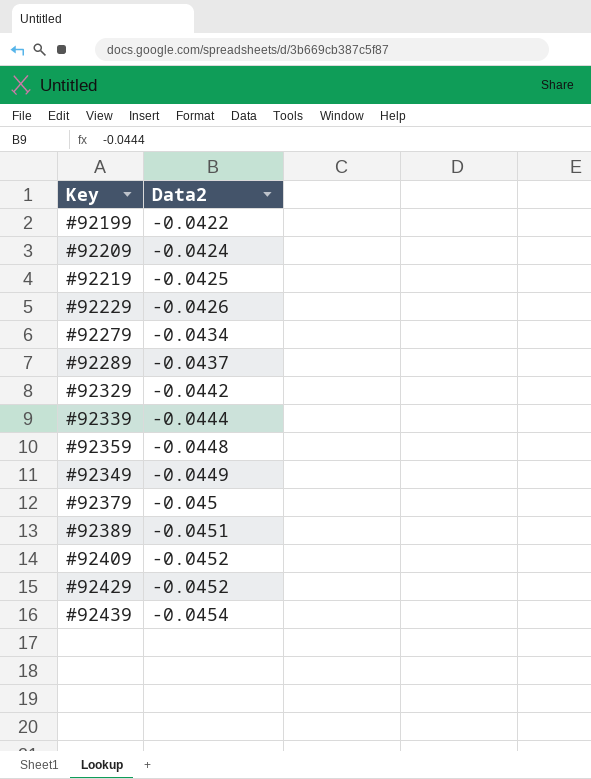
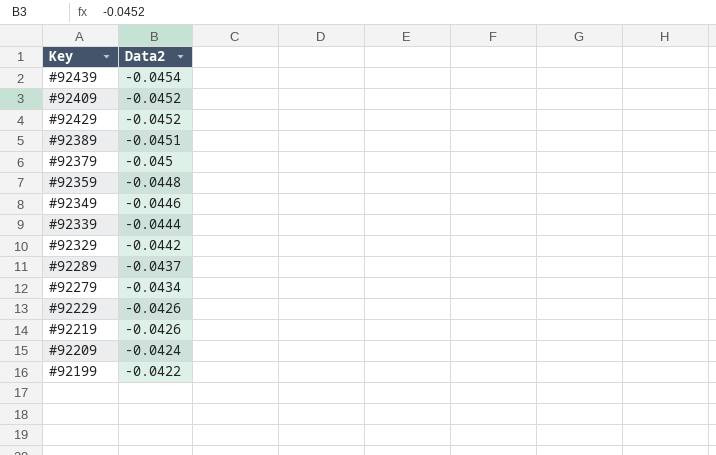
row order: Data2 descending -> Data2 ascending
#92349 | Data2: -0.0449 -> -0.0446
#92219 | Data2: -0.0425 -> -0.0426

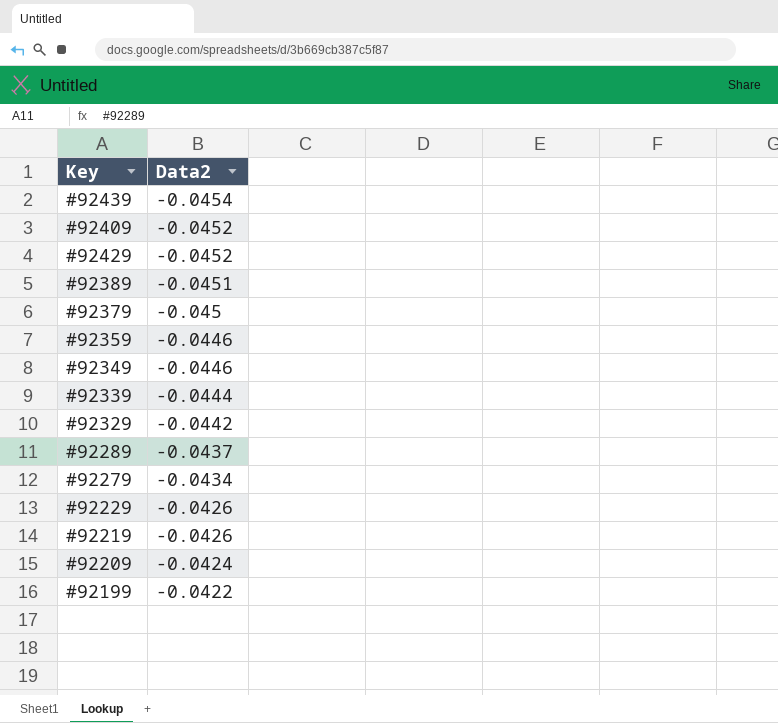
#92359 | Data2: -0.0448 -> -0.0446

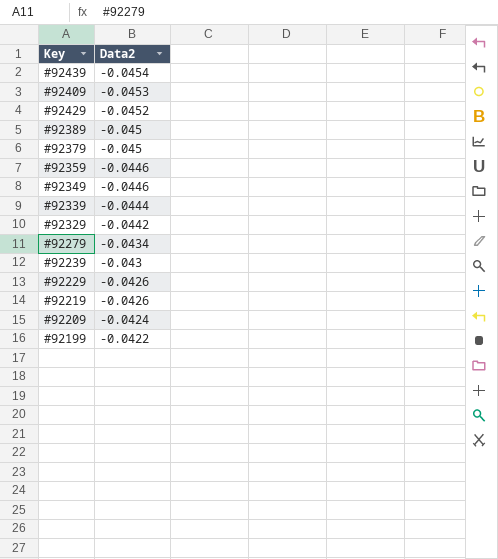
row #92289: -0.0437 -> none
#92409 | Data2: -0.0452 -> -0.0453
#92389 | Data2: -0.0451 -> -0.045
row #92239: none -> -0.043

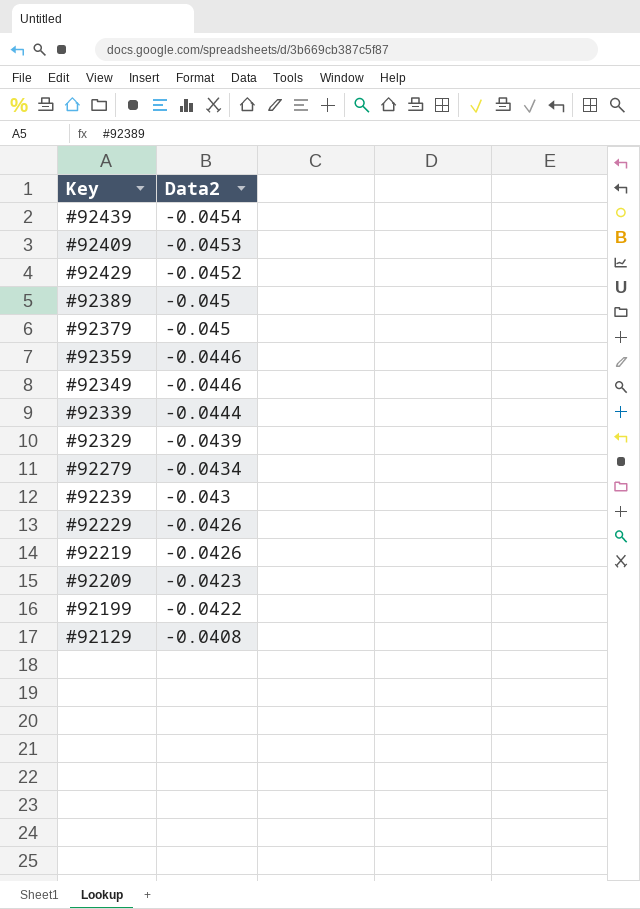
#92329 | Data2: -0.0442 -> -0.0439
#92209 | Data2: -0.0424 -> -0.0423
row #92129: none -> -0.0408

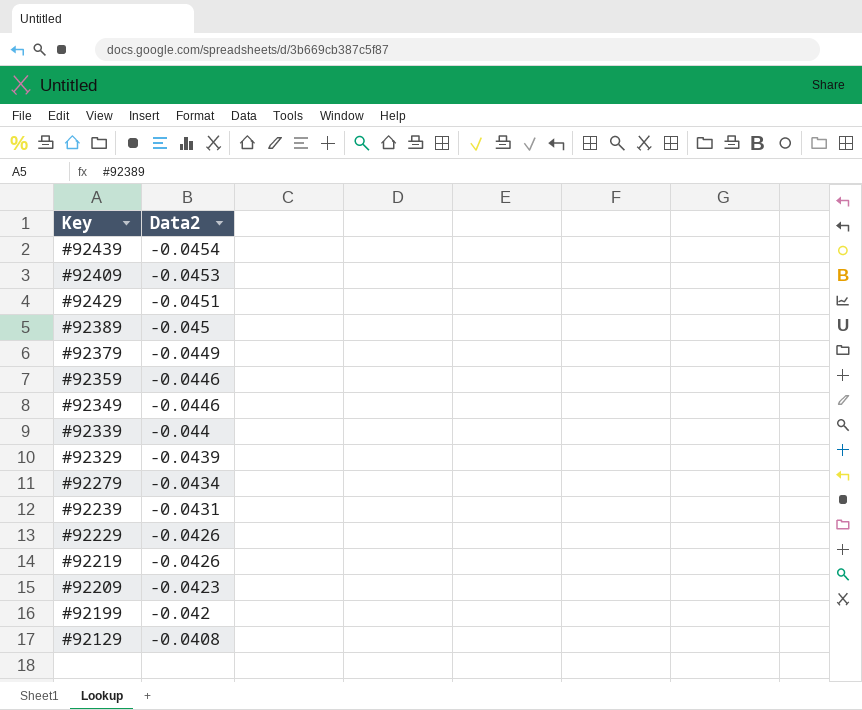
#92429 | Data2: -0.0452 -> -0.0451
#92379 | Data2: -0.045 -> -0.0449
#92339 | Data2: -0.0444 -> -0.044
#92239 | Data2: -0.043 -> -0.0431
#92199 | Data2: -0.0422 -> -0.042

